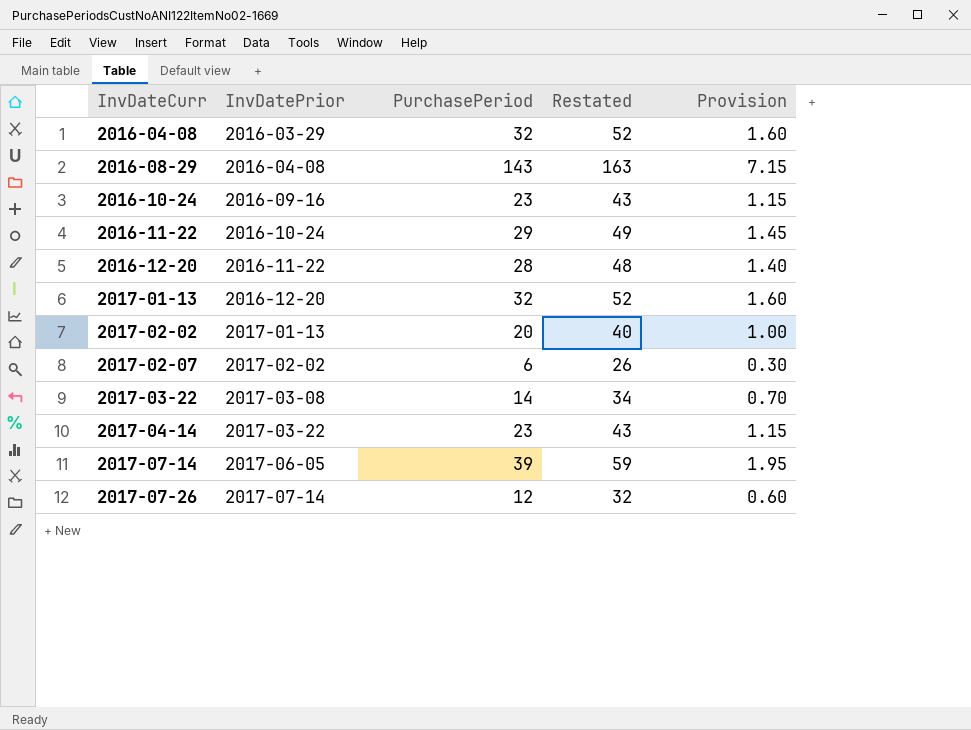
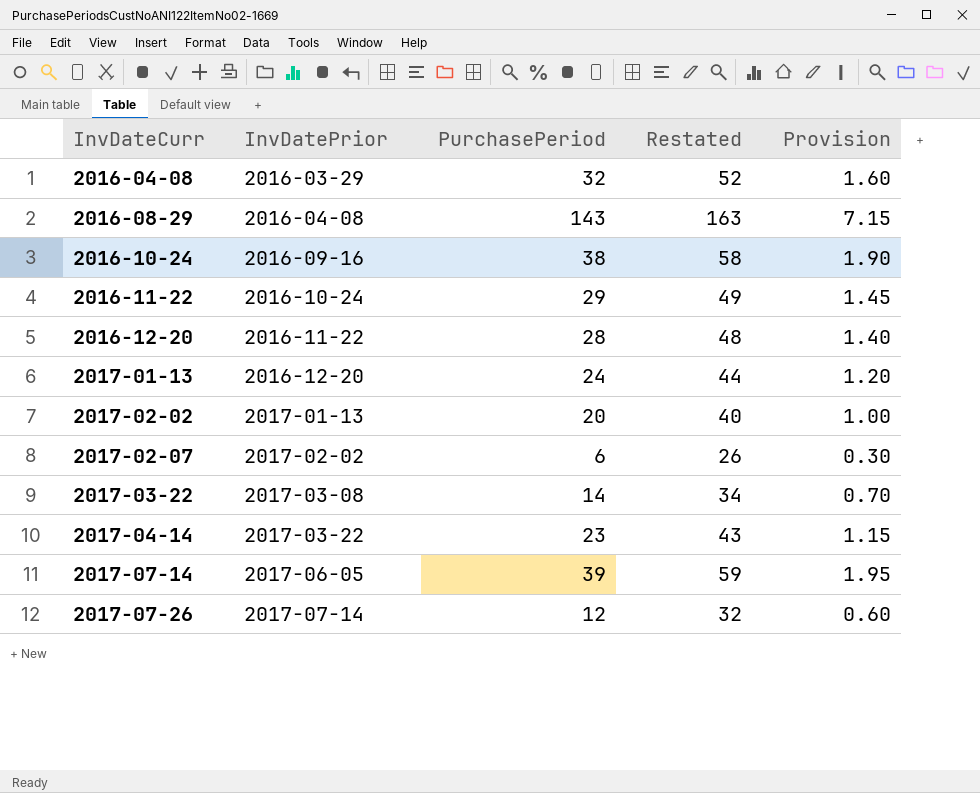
2016-10-24 | PurchasePeriod: 23 -> 38
2016-10-24 | Restated: 43 -> 58
2016-10-24 | Provision: 1.15 -> 1.90
2017-01-13 | PurchasePeriod: 32 -> 24
2017-01-13 | Restated: 52 -> 44
2017-01-13 | Provision: 1.60 -> 1.20

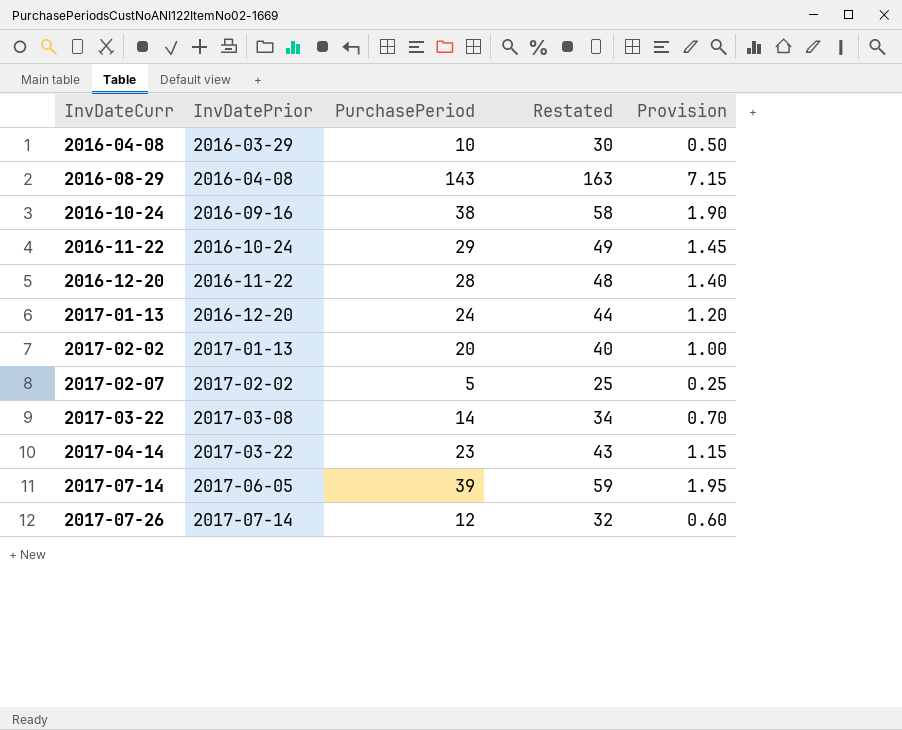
2016-04-08 | PurchasePeriod: 32 -> 10
2016-04-08 | Restated: 52 -> 30
2016-04-08 | Provision: 1.60 -> 0.50
2017-02-07 | PurchasePeriod: 6 -> 5
2017-02-07 | Restated: 26 -> 25
2017-02-07 | Provision: 0.30 -> 0.25

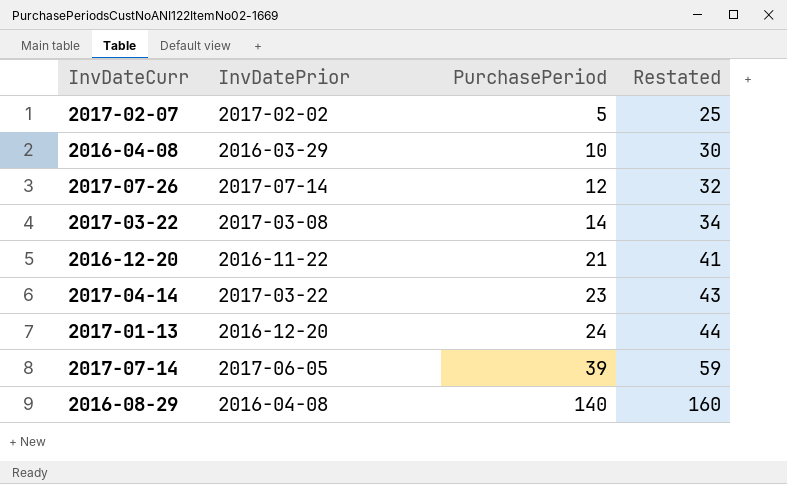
row order: InvDateCurr ascending -> PurchasePeriod ascending
column Provision | formula: [PurchasePeriod] * 0.05 -> none
row 2016-10-24: 2016-09-16 | 38 | 58 | 1.90 -> none
row 2016-11-22: 2016-10-24 | 29 | 49 | 1.45 -> none
row 2017-02-02: 2017-01-13 | 20 | 40 | 1.00 -> none
2016-12-20 | PurchasePeriod: 28 -> 21
2016-12-20 | Restated: 48 -> 41
2016-08-29 | PurchasePeriod: 143 -> 140
2016-08-29 | Restated: 163 -> 160

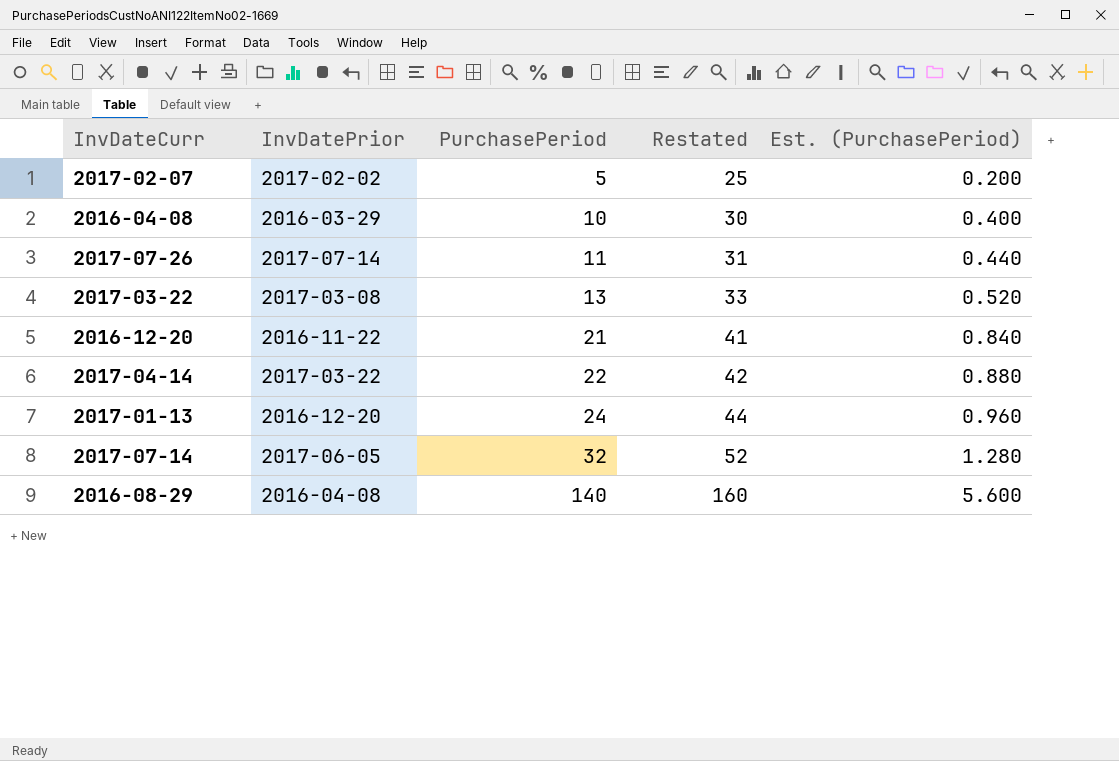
column Est. (PurchasePeriod) | formula: none -> [PurchasePeriod] * 0.04
2017-07-26 | PurchasePeriod: 12 -> 11
2017-07-26 | Restated: 32 -> 31
2017-03-22 | PurchasePeriod: 14 -> 13
2017-03-22 | Restated: 34 -> 33
2017-04-14 | PurchasePeriod: 23 -> 22
2017-04-14 | Restated: 43 -> 42
2017-07-14 | PurchasePeriod: 39 -> 32
2017-07-14 | Restated: 59 -> 52

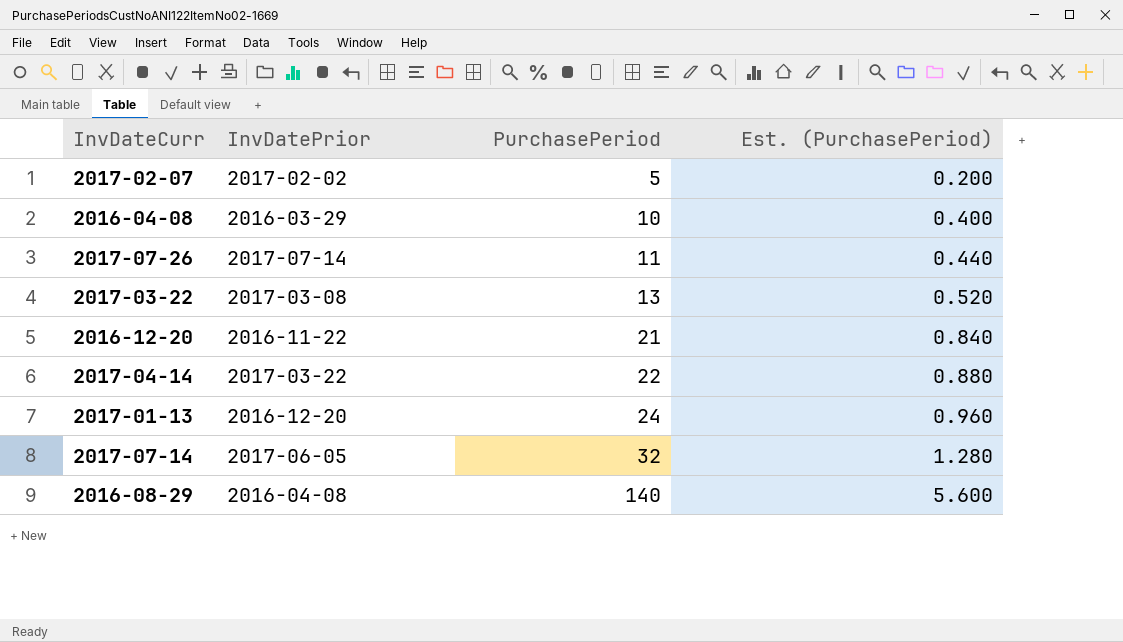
column Restated | formula: [PurchasePeriod] + 20 -> none

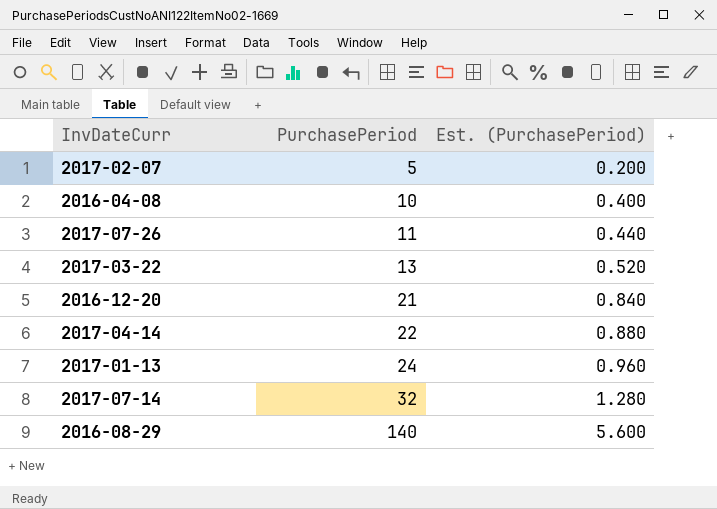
column InvDatePrior | position: 2 -> none

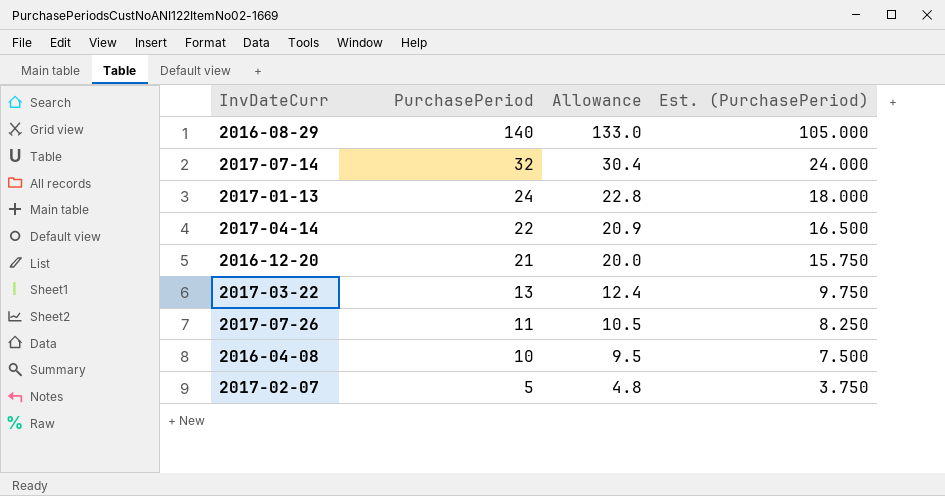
row order: PurchasePeriod ascending -> PurchasePeriod descending
column Allowance | formula: none -> [PurchasePeriod] * 0.95
column Est. (PurchasePeriod) | formula: [PurchasePeriod] * 0.04 -> [PurchasePeriod] * 0.75

